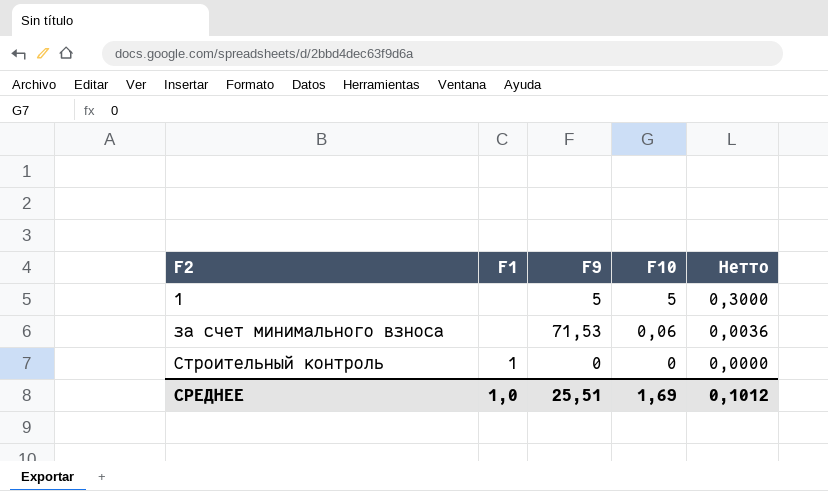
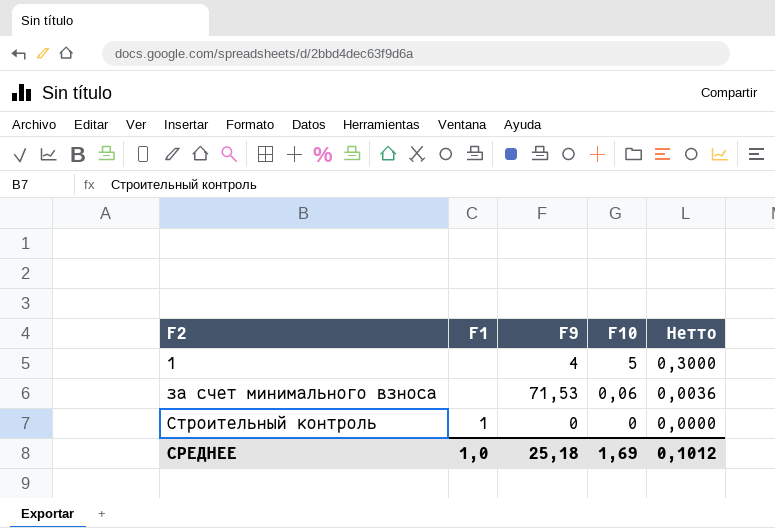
1 | F9: 5 -> 4
СРЕДНЕЕ | F9: 25,51 -> 25,18

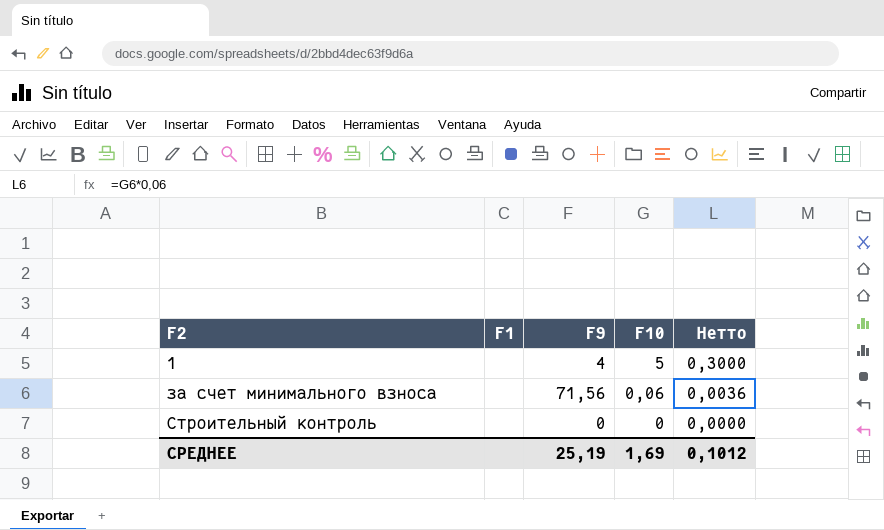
за счет минимального взноса | F9: 71,53 -> 71,56
Строительный контроль | F1: 1 -> none
СРЕДНЕЕ | F1: 1,0 -> none
СРЕДНЕЕ | F9: 25,18 -> 25,19

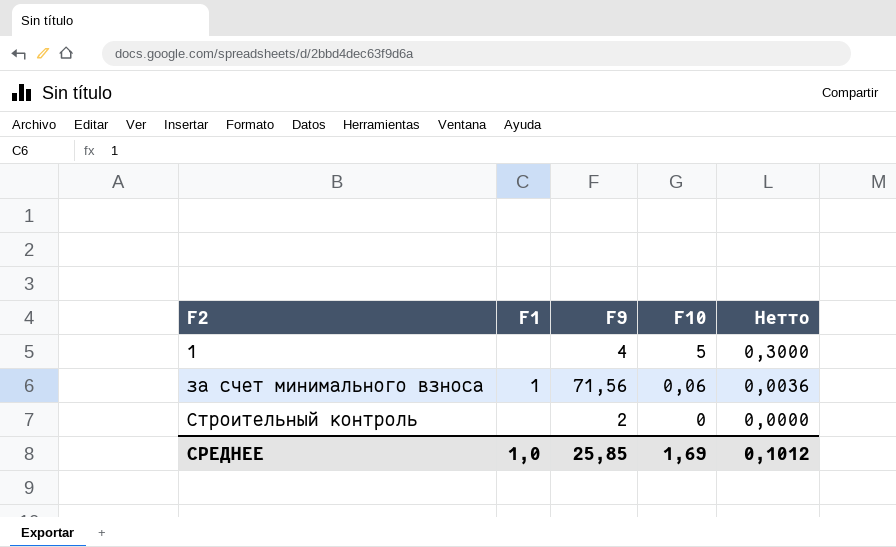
за счет минимального взноса | F1: none -> 1
Строительный контроль | F9: 0 -> 2
СРЕДНЕЕ | F1: none -> 1,0
СРЕДНЕЕ | F9: 25,19 -> 25,85

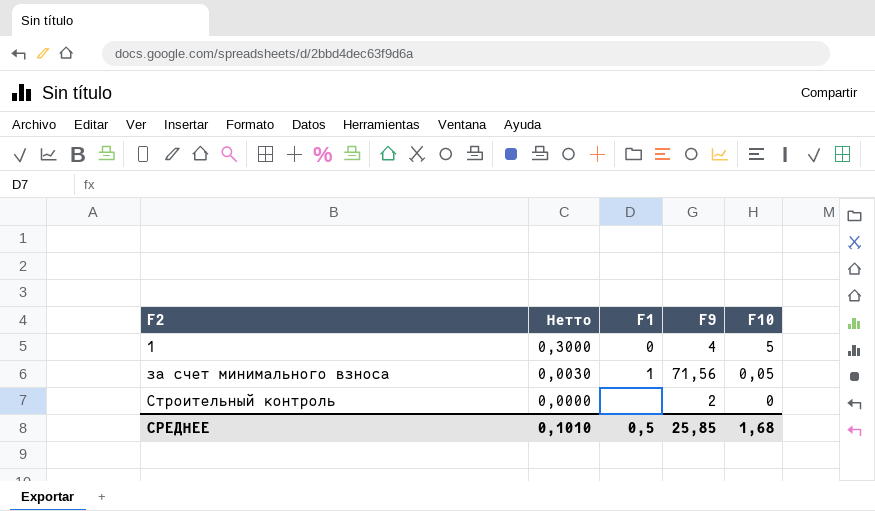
column Нетто | position: 5 -> 2
1 | F1: none -> 0
за счет минимального взноса | Нетто: 0,0036 -> 0,0030
за счет минимального взноса | F10: 0,06 -> 0,05
СРЕДНЕЕ | Нетто: 0,1012 -> 0,1010
СРЕДНЕЕ | F1: 1,0 -> 0,5
СРЕДНЕЕ | F10: 1,69 -> 1,68

